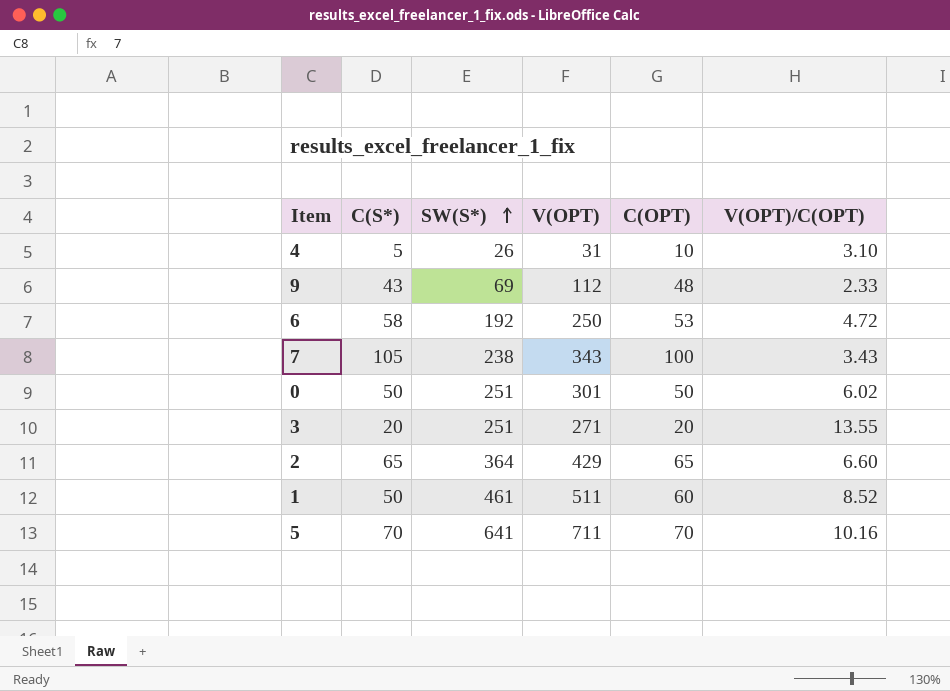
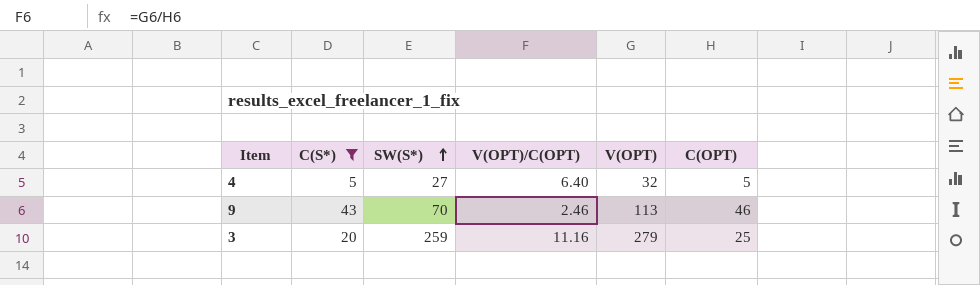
filter: none -> C(S*) <= 43
column V(OPT)/C(OPT) | position: 6 -> 4
4 | SW(S*): 26 -> 27
4 | V(OPT)/C(OPT): 3.10 -> 6.40
4 | V(OPT): 31 -> 32
4 | C(OPT): 10 -> 5
9 | SW(S*): 69 -> 70
9 | V(OPT)/C(OPT): 2.33 -> 2.46
9 | V(OPT): 112 -> 113
9 | C(OPT): 48 -> 46
3 | SW(S*): 251 -> 259
3 | V(OPT)/C(OPT): 13.55 -> 11.16
3 | V(OPT): 271 -> 279
3 | C(OPT): 20 -> 25

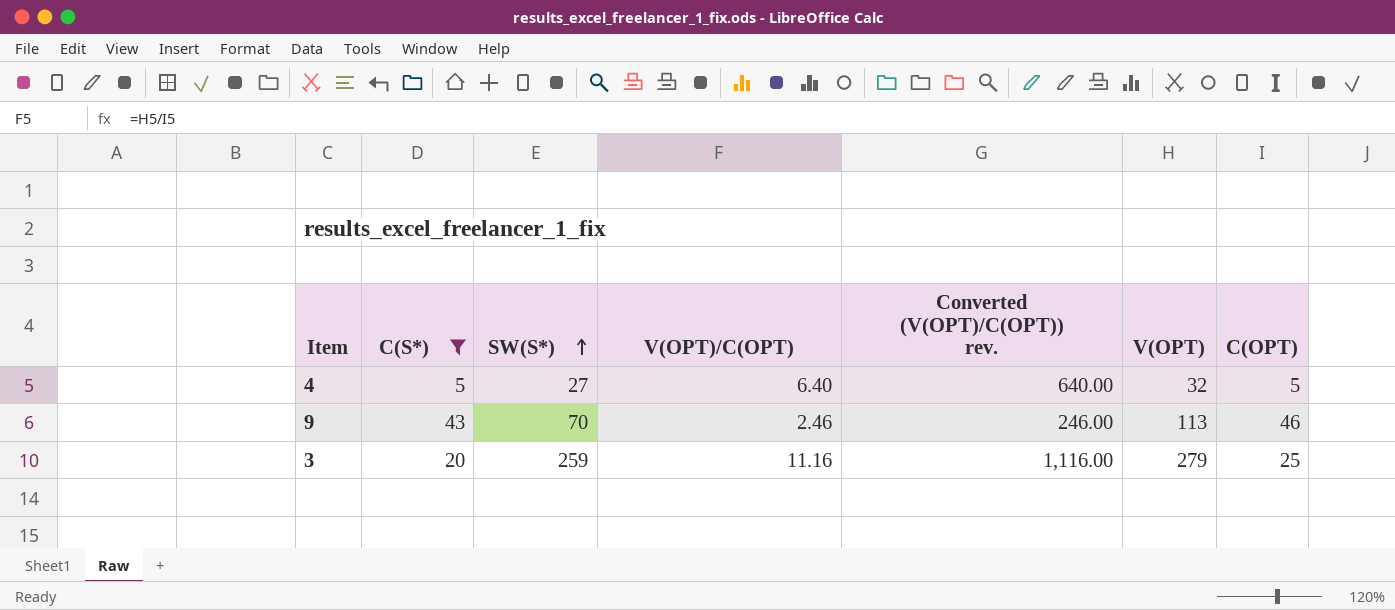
column Converted (V(OPT)/C(OPT)) rev. | formula: none -> [V(OPT)/C(OPT)] * 100

